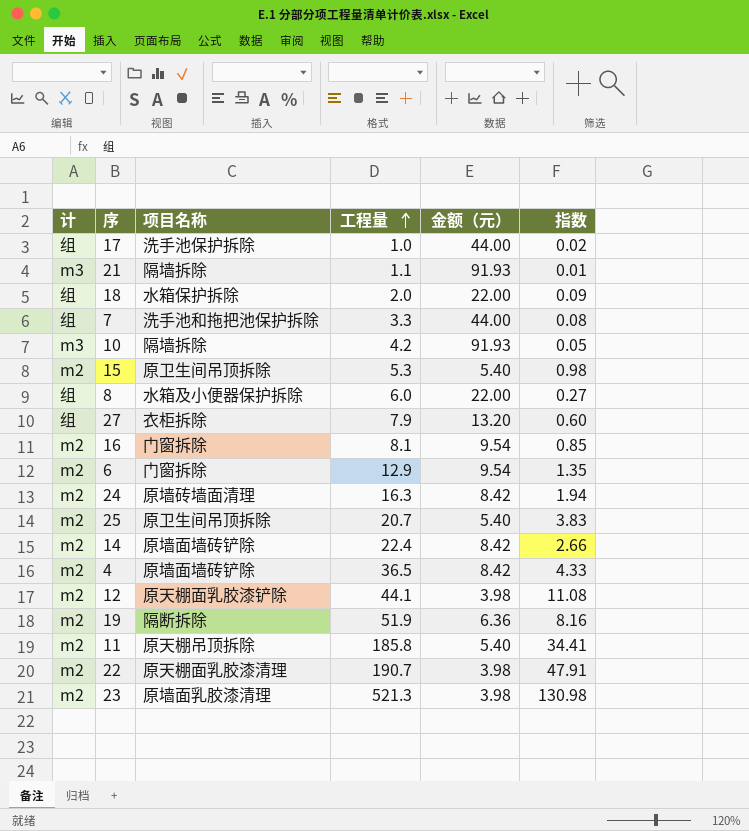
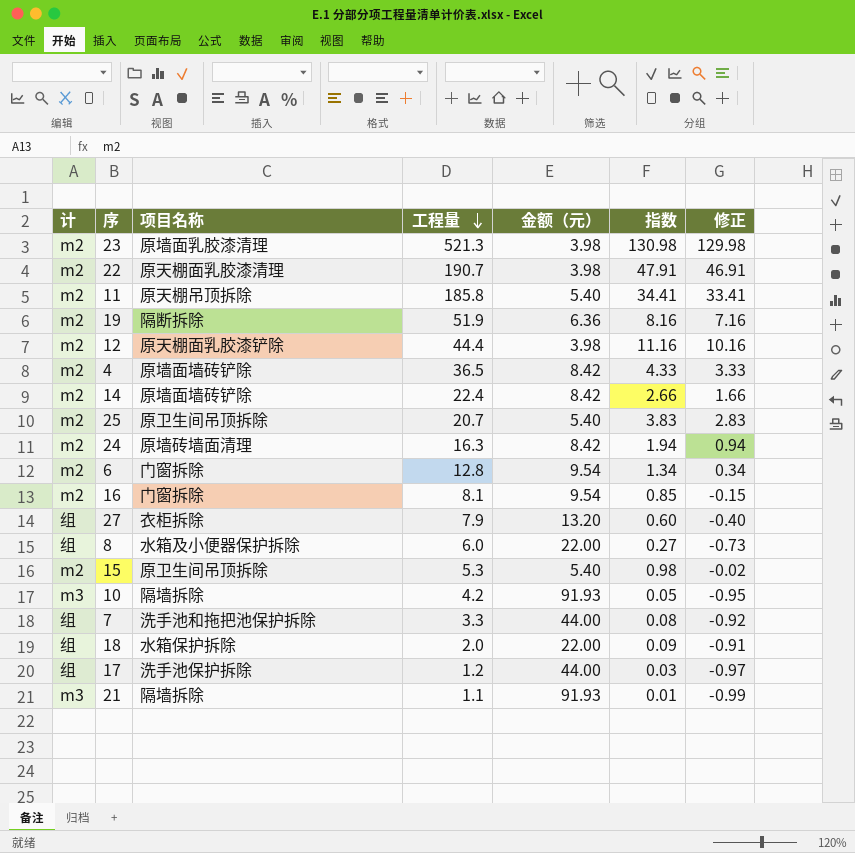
row order: 工程量 ascending -> 工程量 descending
column 修正 | formula: none -> [指数] - 1
12 | 工程量: 44.1 -> 44.4
12 | 指数: 11.08 -> 11.16
6 | 工程量: 12.9 -> 12.8
6 | 指数: 1.35 -> 1.34
17 | 工程量: 1.0 -> 1.2
17 | 指数: 0.02 -> 0.03

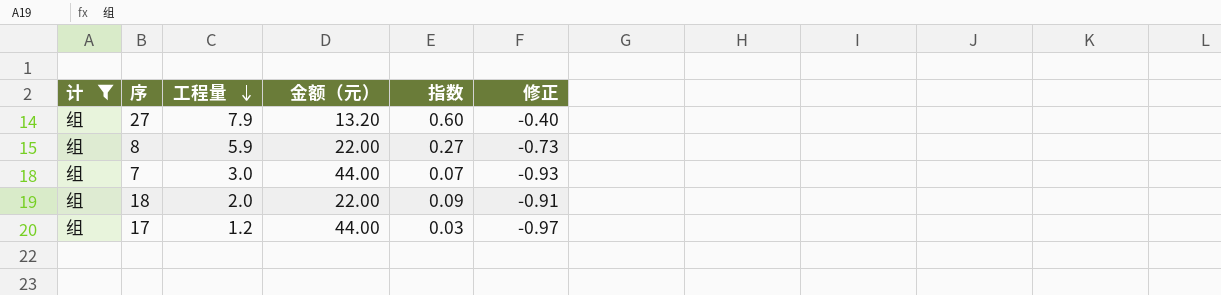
filter: none -> 计 = 组
column 项目名称 | position: 3 -> none
8 | 工程量: 6.0 -> 5.9
7 | 工程量: 3.3 -> 3.0
7 | 指数: 0.08 -> 0.07
7 | 修正: -0.92 -> -0.93

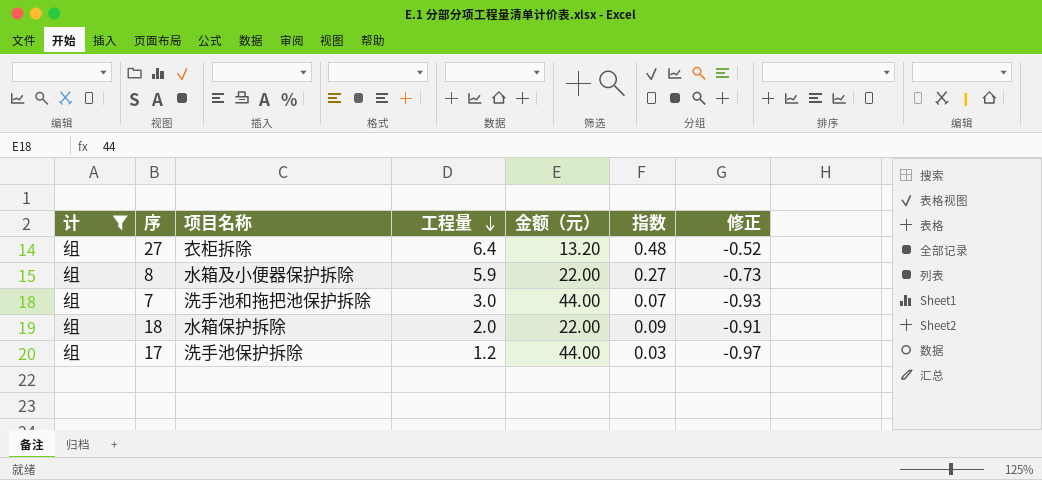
column 项目名称 | position: none -> 3
27 | 工程量: 7.9 -> 6.4
27 | 指数: 0.60 -> 0.48
27 | 修正: -0.40 -> -0.52

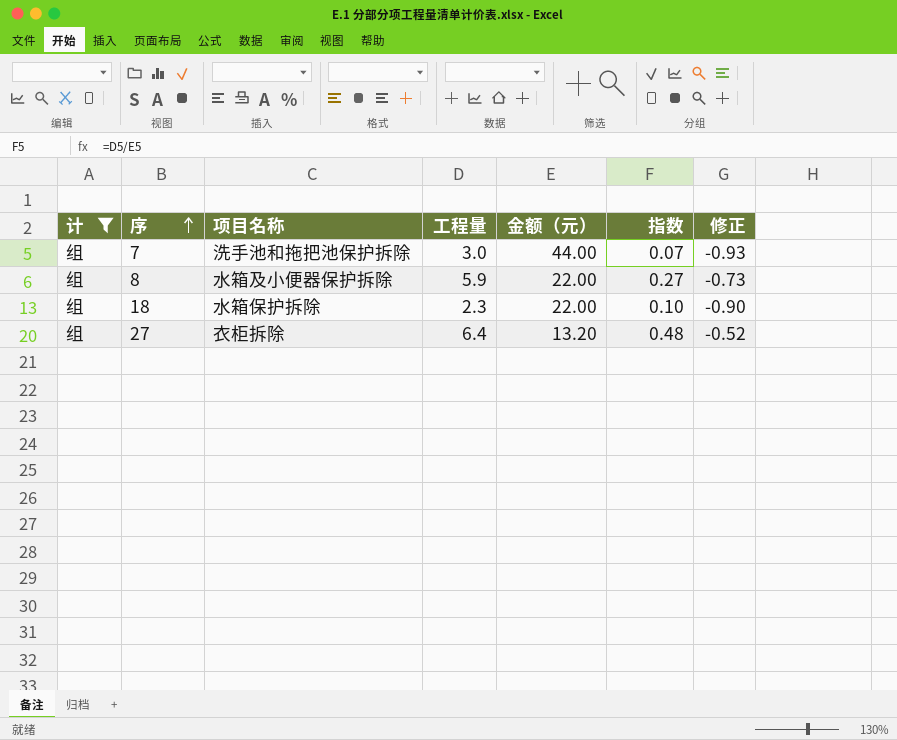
row order: 工程量 descending -> 序 ascending
row 17: 组 | 洗手池保护拆除 | 1.2 | 44.00 | 0.03 | -0.97 -> none
18 | 工程量: 2.0 -> 2.3
18 | 指数: 0.09 -> 0.10
18 | 修正: -0.91 -> -0.90

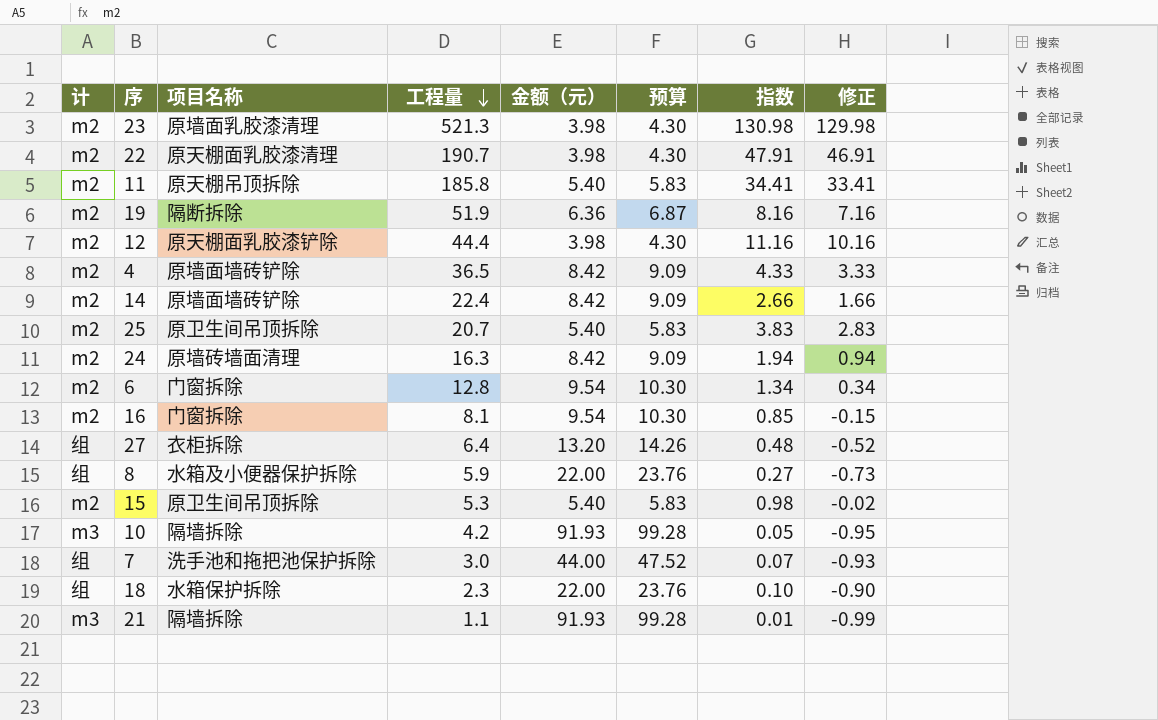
filter: 计 = 组 -> none
row order: 序 ascending -> 工程量 descending
column 预算 | formula: none -> [金额（元）] * 1.08

